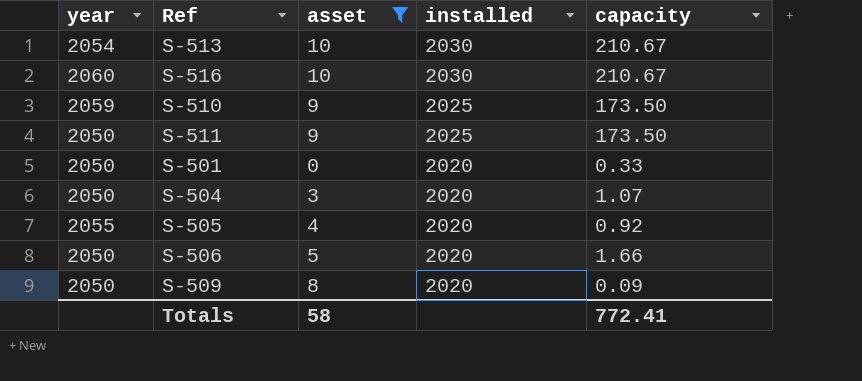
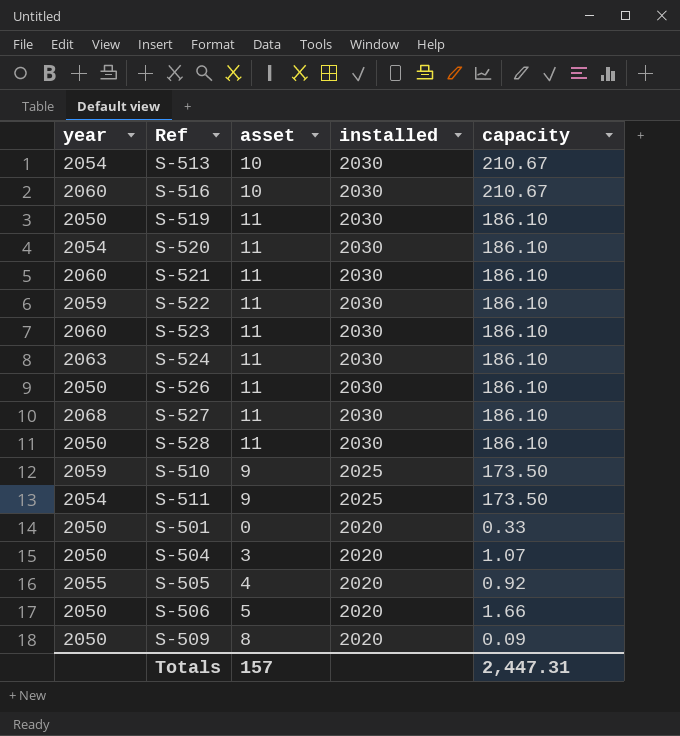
filter: asset != 11 -> none
S-511 | year: 2050 -> 2054
Totals | asset: 58 -> 157
Totals | capacity: 772.41 -> 2,447.31

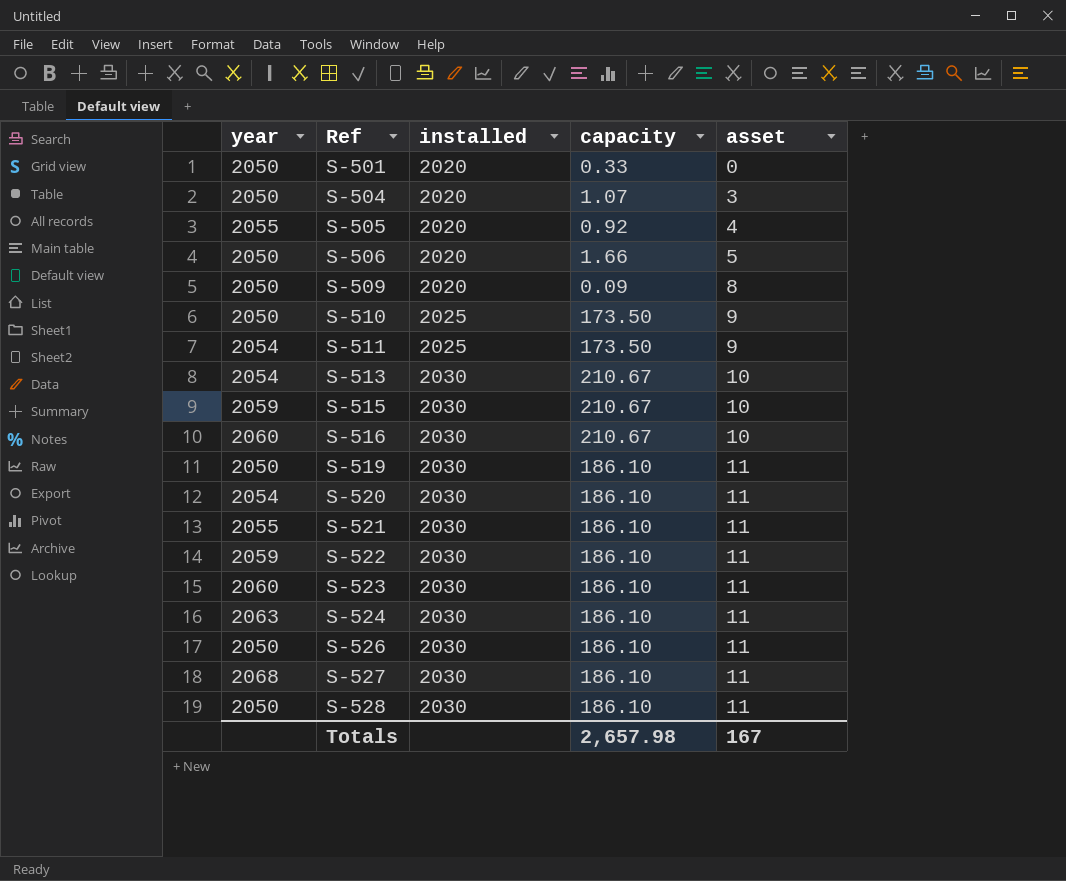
row order: installed descending -> Ref ascending
column asset | position: 3 -> 5
S-510 | year: 2059 -> 2050
row S-515: none -> 2059 | 2030 | 210.67 | 10
S-521 | year: 2060 -> 2055
Totals | capacity: 2,447.31 -> 2,657.98
Totals | asset: 157 -> 167

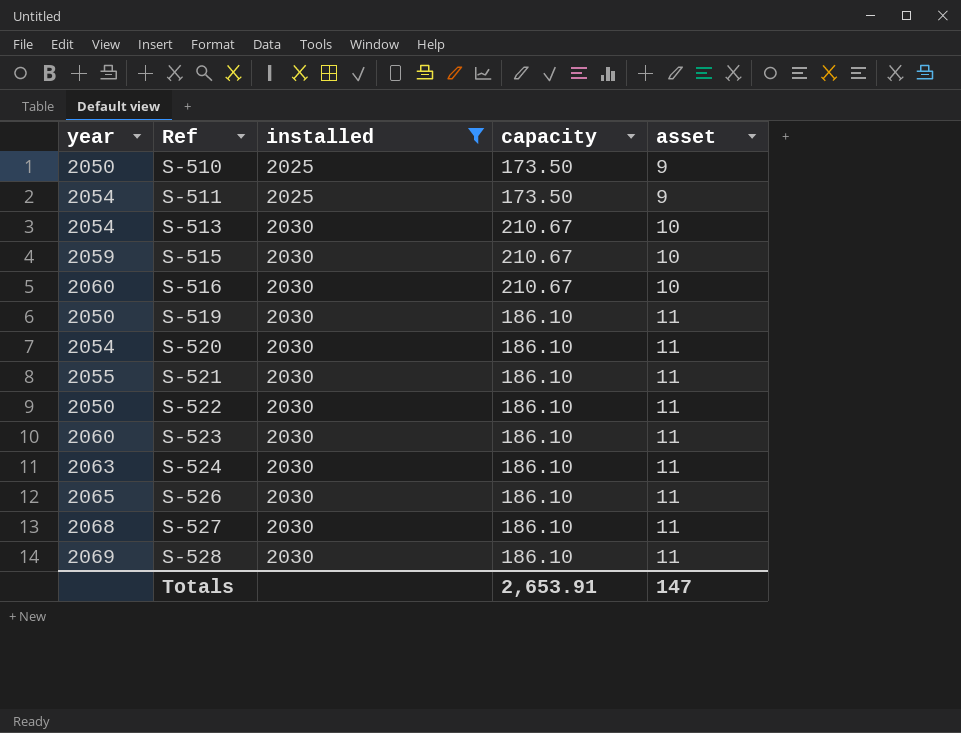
filter: none -> installed != 2020
S-522 | year: 2059 -> 2050
S-526 | year: 2050 -> 2065
S-528 | year: 2050 -> 2069
Totals | capacity: 2,657.98 -> 2,653.91
Totals | asset: 167 -> 147

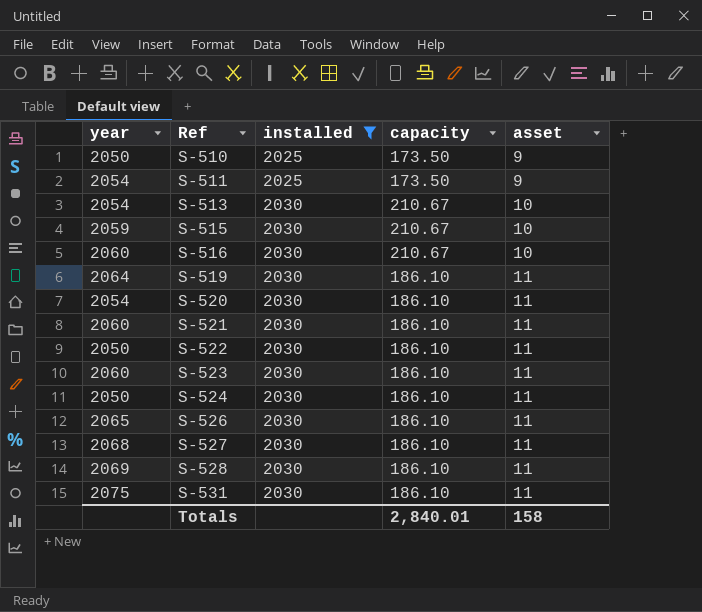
S-519 | year: 2050 -> 2064
S-521 | year: 2055 -> 2060
S-524 | year: 2063 -> 2050
row S-531: none -> 2075 | 2030 | 186.10 | 11
Totals | capacity: 2,653.91 -> 2,840.01
Totals | asset: 147 -> 158

